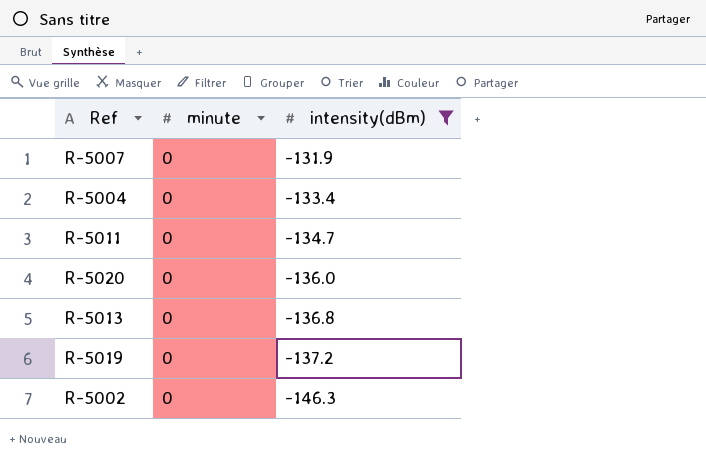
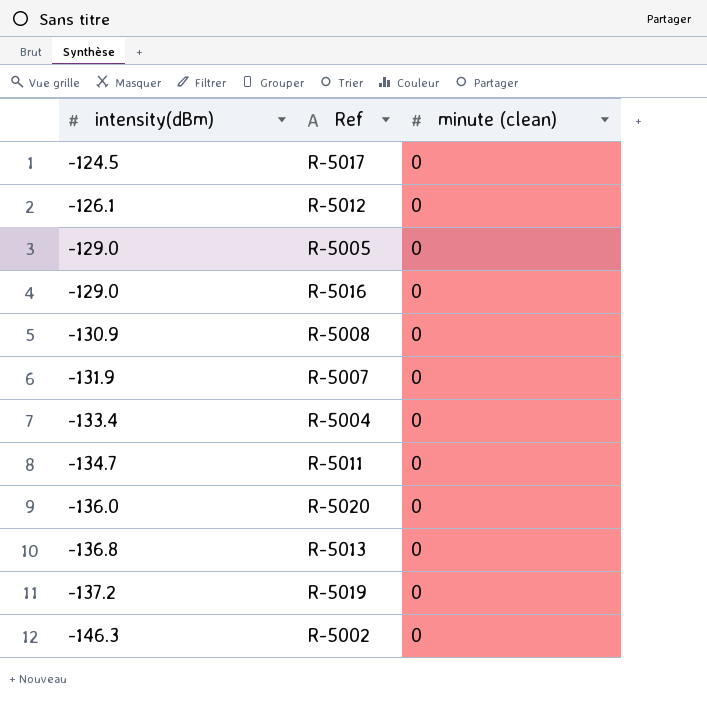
filter: intensity(dBm) <= -131.9 -> none
column intensity(dBm) | position: 3 -> 1
column name: minute -> minute (clean)

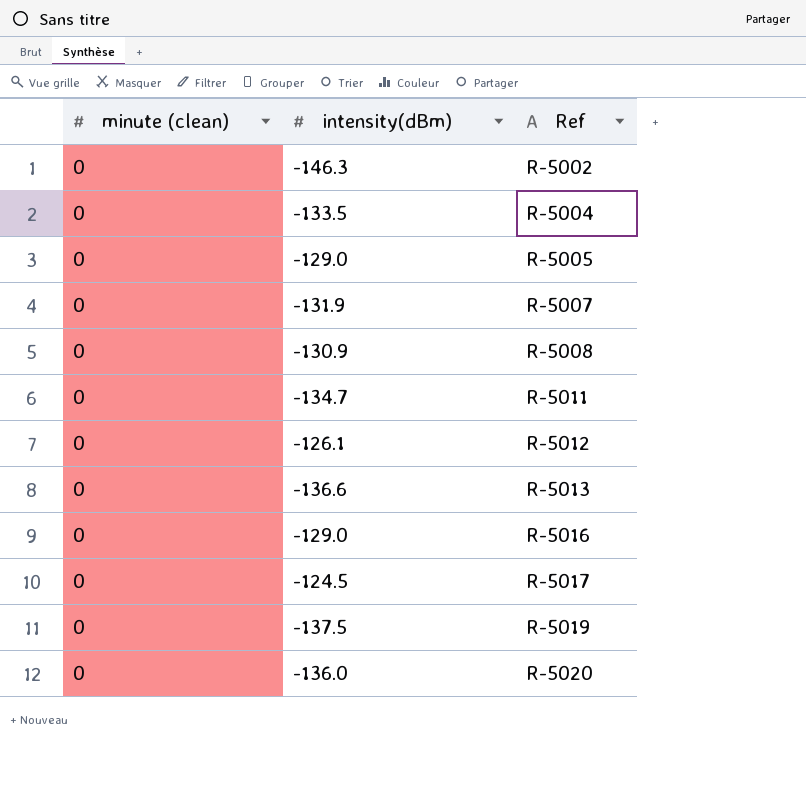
row order: intensity(dBm) descending -> Ref ascending
column minute (clean) | position: 3 -> 1
R-5004 | intensity(dBm): -133.4 -> -133.5
R-5013 | intensity(dBm): -136.8 -> -136.6
R-5019 | intensity(dBm): -137.2 -> -137.5

